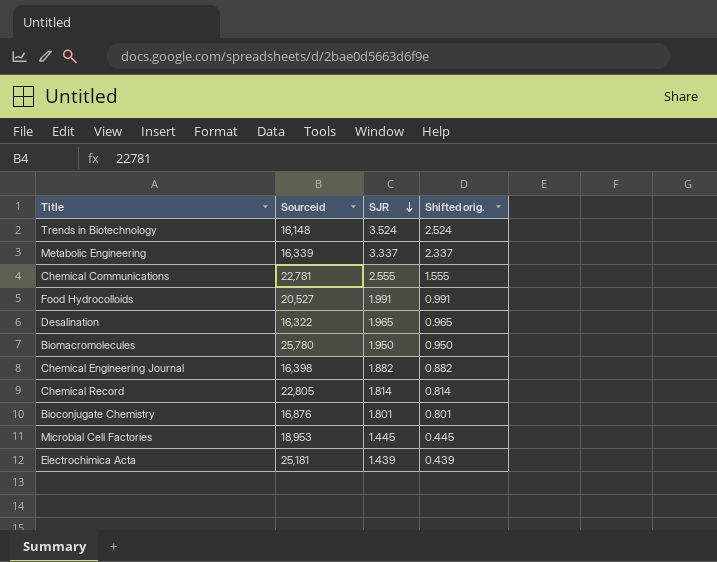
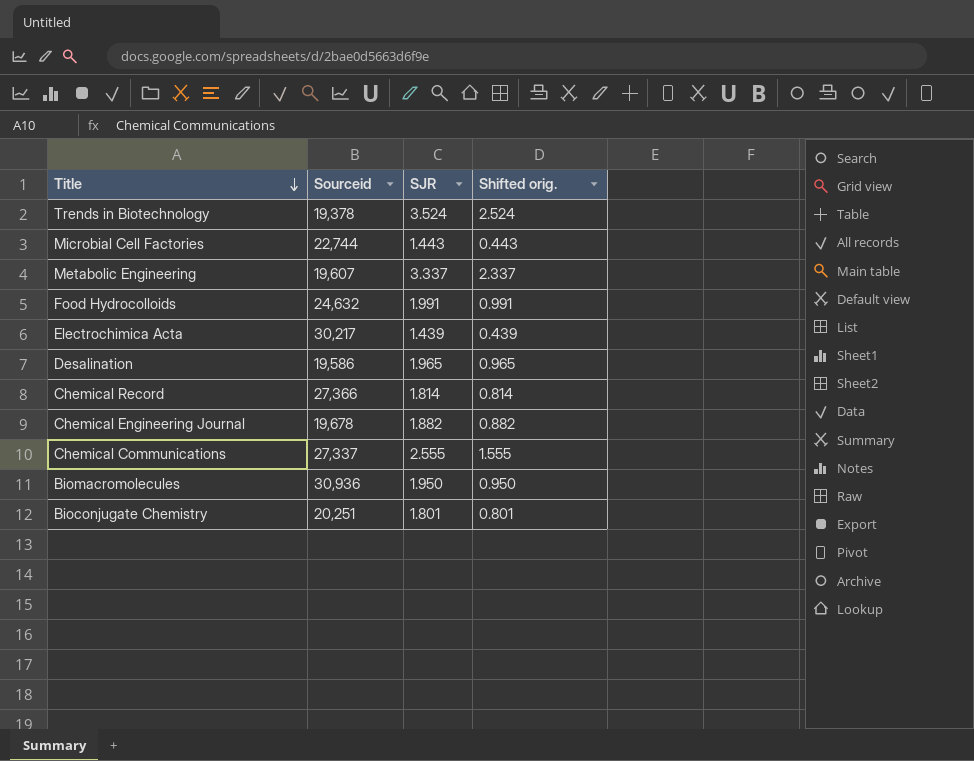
row order: SJR descending -> Title descending
Trends in Biotechnology | Sourceid: 16,148 -> 19,378
Microbial Cell Factories | Sourceid: 18,953 -> 22,744
Microbial Cell Factories | SJR: 1.445 -> 1.443
Microbial Cell Factories | Shifted orig.: 0.445 -> 0.443
Metabolic Engineering | Sourceid: 16,339 -> 19,607
Food Hydrocolloids | Sourceid: 20,527 -> 24,632
Electrochimica Acta | Sourceid: 25,181 -> 30,217
Desalination | Sourceid: 16,322 -> 19,586
Chemical Record | Sourceid: 22,805 -> 27,366
Chemical Engineering Journal | Sourceid: 16,398 -> 19,678
Chemical Communications | Sourceid: 22,781 -> 27,337
Biomacromolecules | Sourceid: 25,780 -> 30,936
Bioconjugate Chemistry | Sourceid: 16,876 -> 20,251

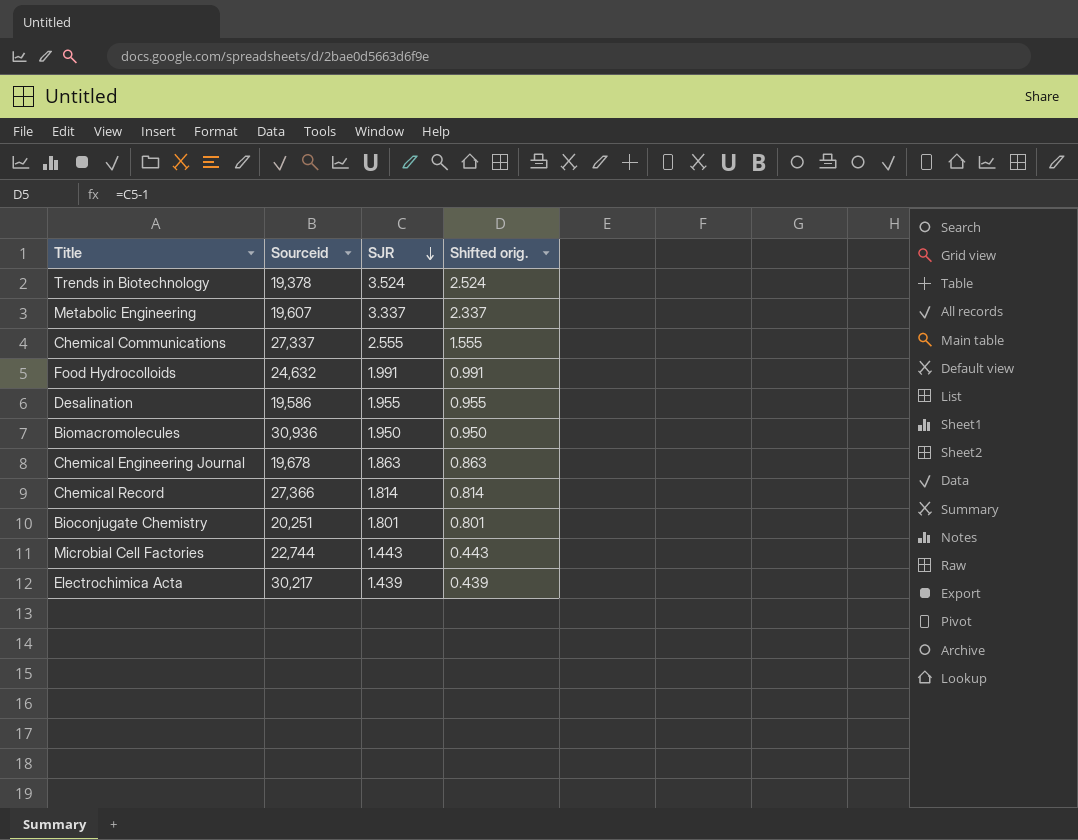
row order: Title descending -> SJR descending
Desalination | SJR: 1.965 -> 1.955
Desalination | Shifted orig.: 0.965 -> 0.955
Chemical Engineering Journal | SJR: 1.882 -> 1.863
Chemical Engineering Journal | Shifted orig.: 0.882 -> 0.863

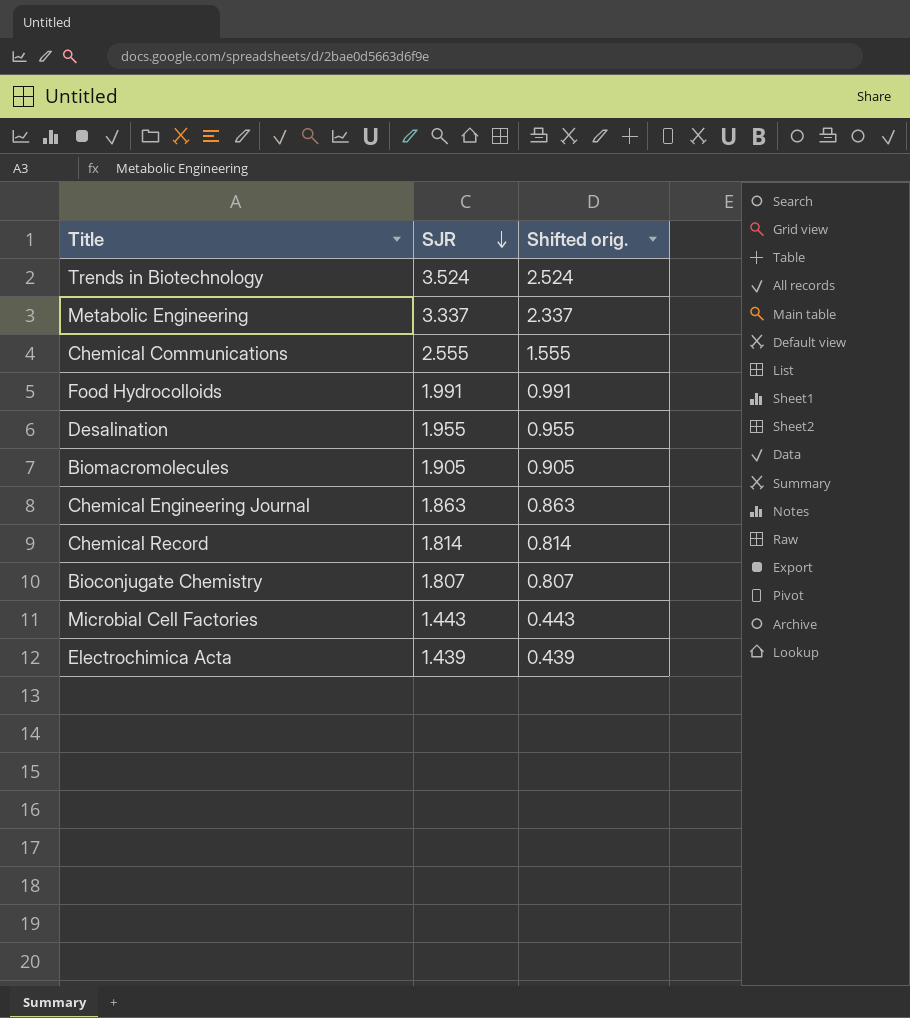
column Sourceid | position: 2 -> none
Biomacromolecules | SJR: 1.950 -> 1.905
Biomacromolecules | Shifted orig.: 0.950 -> 0.905
Bioconjugate Chemistry | SJR: 1.801 -> 1.807
Bioconjugate Chemistry | Shifted orig.: 0.801 -> 0.807

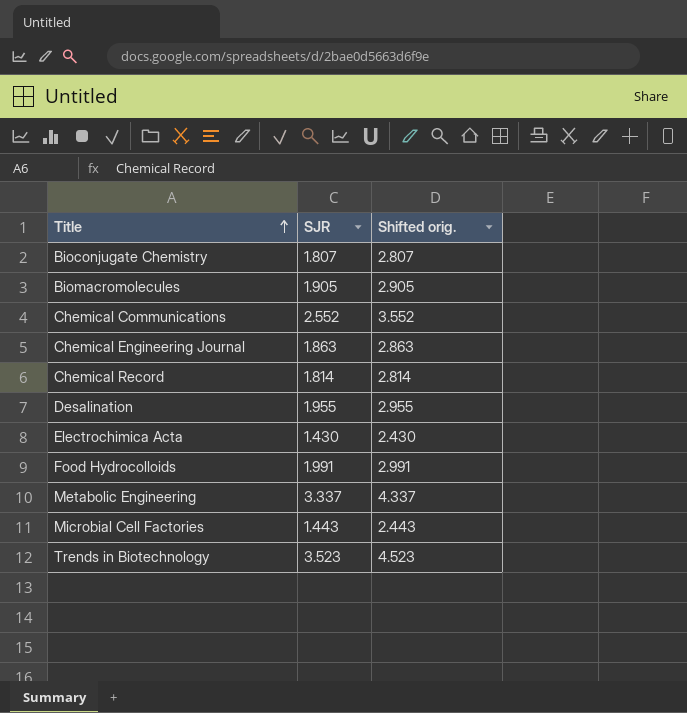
row order: SJR descending -> Title ascending
column Shifted orig. | formula: [SJR] - 1 -> [SJR] + 1
Chemical Communications | SJR: 2.555 -> 2.552
Electrochimica Acta | SJR: 1.439 -> 1.430
Trends in Biotechnology | SJR: 3.524 -> 3.523

